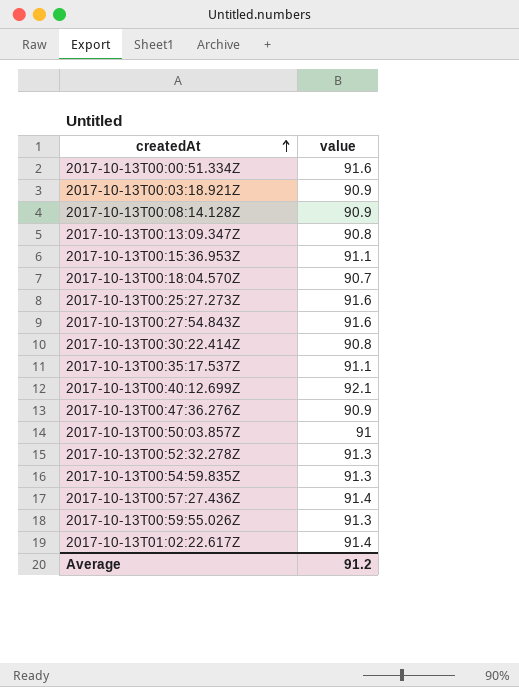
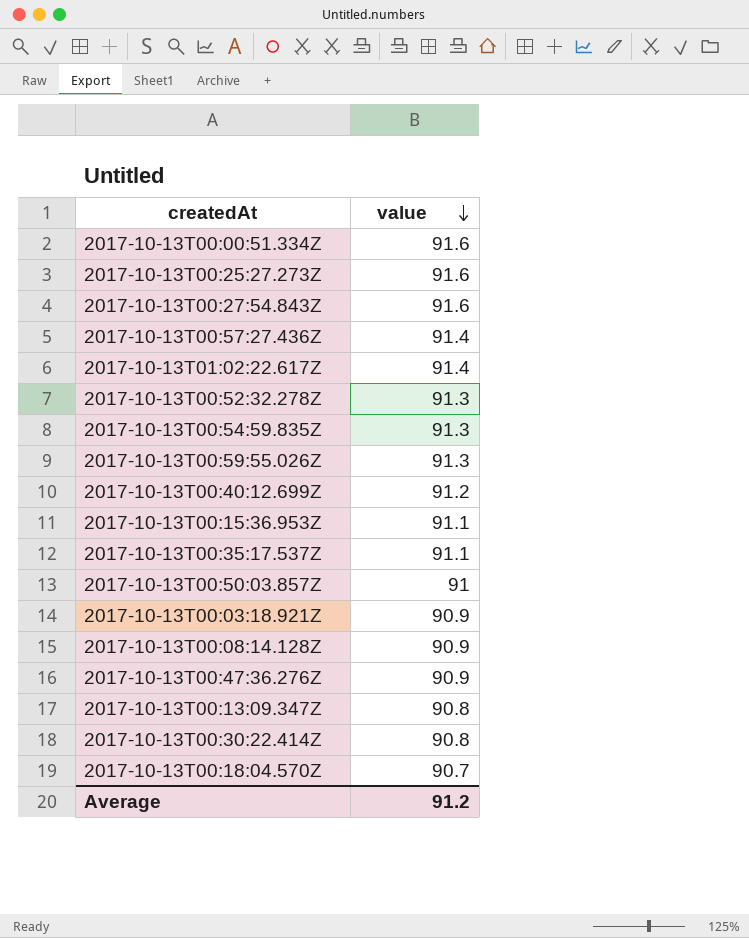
row order: createdAt ascending -> value descending
2017-10-13T00:40:12.699Z | value: 92.1 -> 91.2

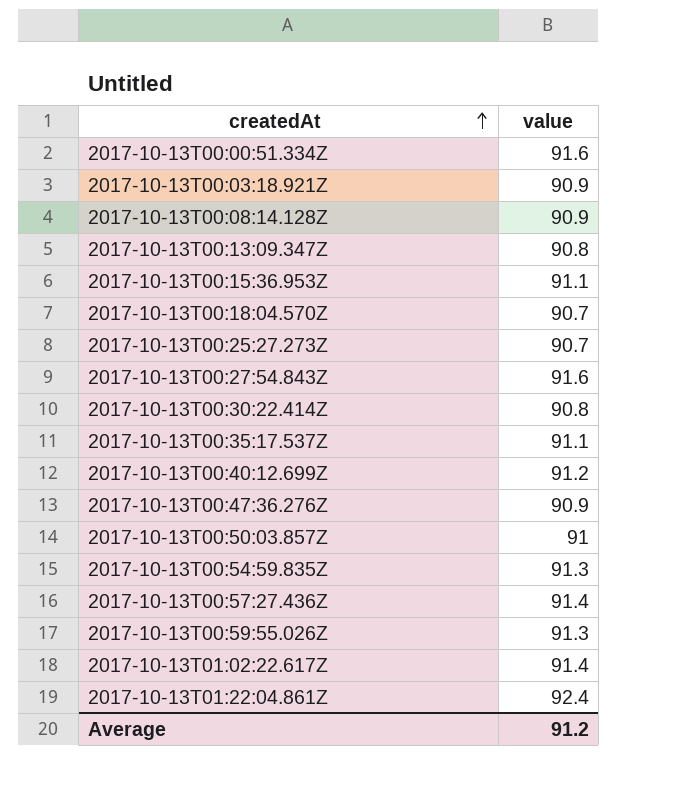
row order: value descending -> createdAt ascending
row 2017-10-13T00:52:32.278Z: 91.3 -> none
2017-10-13T00:25:27.273Z | value: 91.6 -> 90.7
row 2017-10-13T01:22:04.861Z: none -> 92.4

